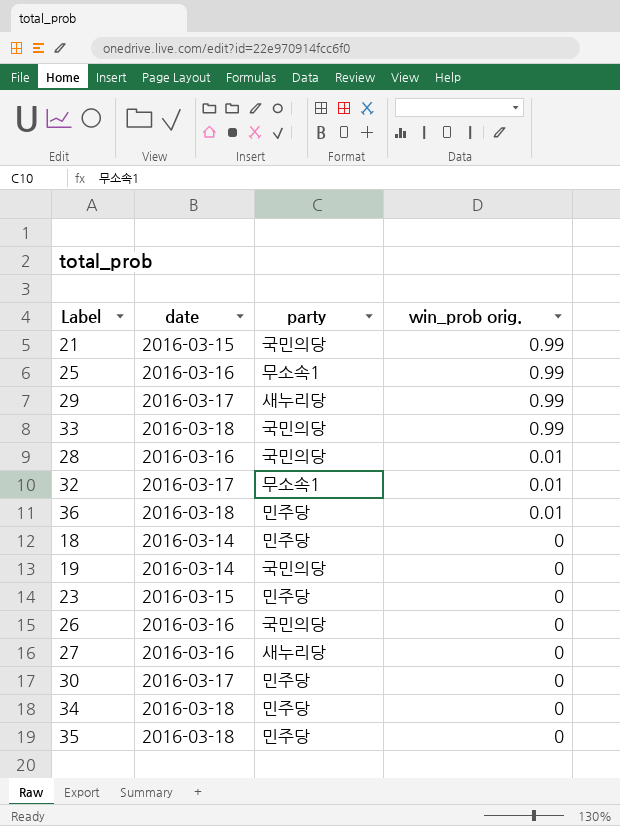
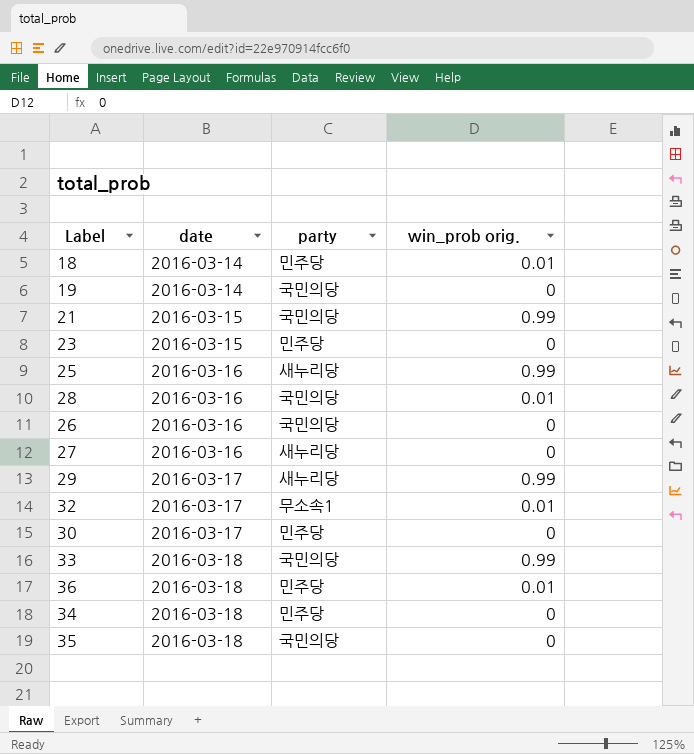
row order: win_prob orig. descending -> date ascending
18 | win_prob orig.: 0 -> 0.01
25 | party: 무소속1 -> 새누리당
35 | party: 민주당 -> 국민의당

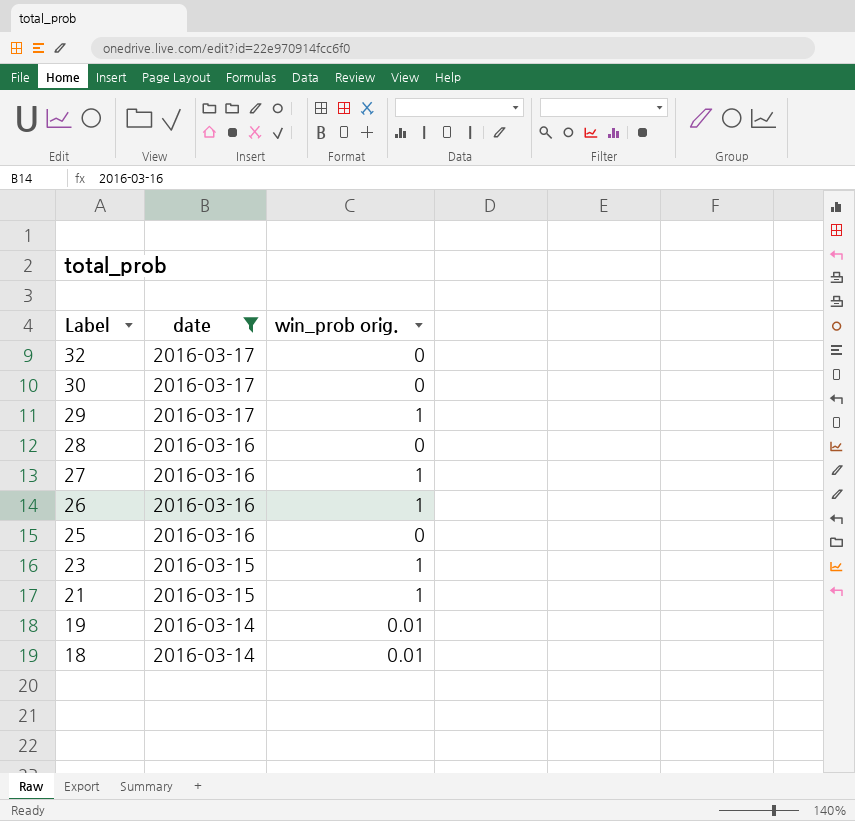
filter: none -> date != 2016-03-18
row order: date ascending -> Label descending
column party | position: 3 -> none
32 | win_prob orig.: 0.01 -> 0
29 | win_prob orig.: 0.99 -> 1
28 | win_prob orig.: 0.01 -> 0
27 | win_prob orig.: 0 -> 1
26 | win_prob orig.: 0 -> 1
25 | win_prob orig.: 0.99 -> 0
23 | win_prob orig.: 0 -> 1
21 | win_prob orig.: 0.99 -> 1
19 | win_prob orig.: 0 -> 0.01

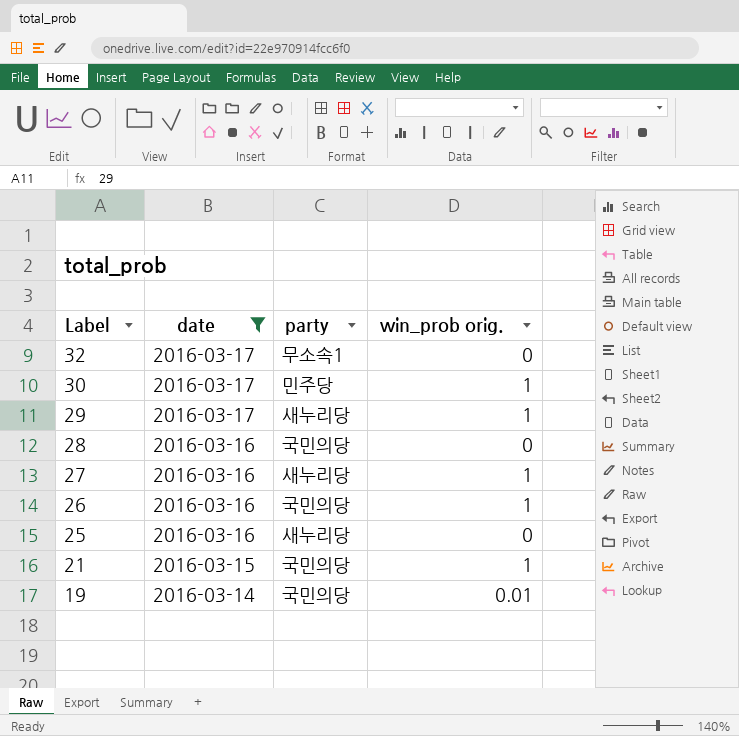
column party | position: none -> 3
row 23: 2016-03-15 | 1 -> none
row 18: 2016-03-14 | 0.01 -> none
30 | win_prob orig.: 0 -> 1

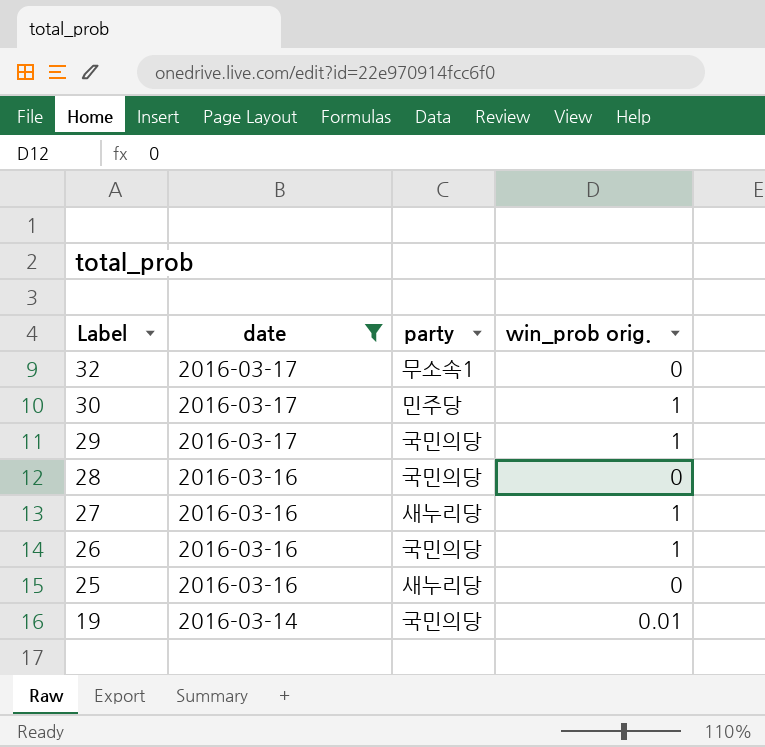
row 21: 2016-03-15 | 국민의당 | 1 -> none
29 | party: 새누리당 -> 국민의당

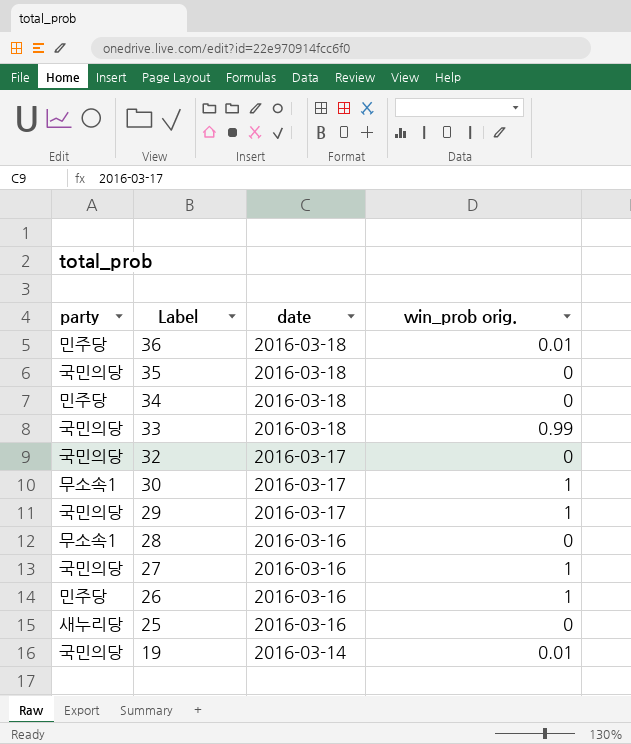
filter: date != 2016-03-18 -> none
column party | position: 3 -> 1
32 | party: 무소속1 -> 국민의당
30 | party: 민주당 -> 무소속1
28 | party: 국민의당 -> 무소속1
27 | party: 새누리당 -> 국민의당
26 | party: 국민의당 -> 민주당

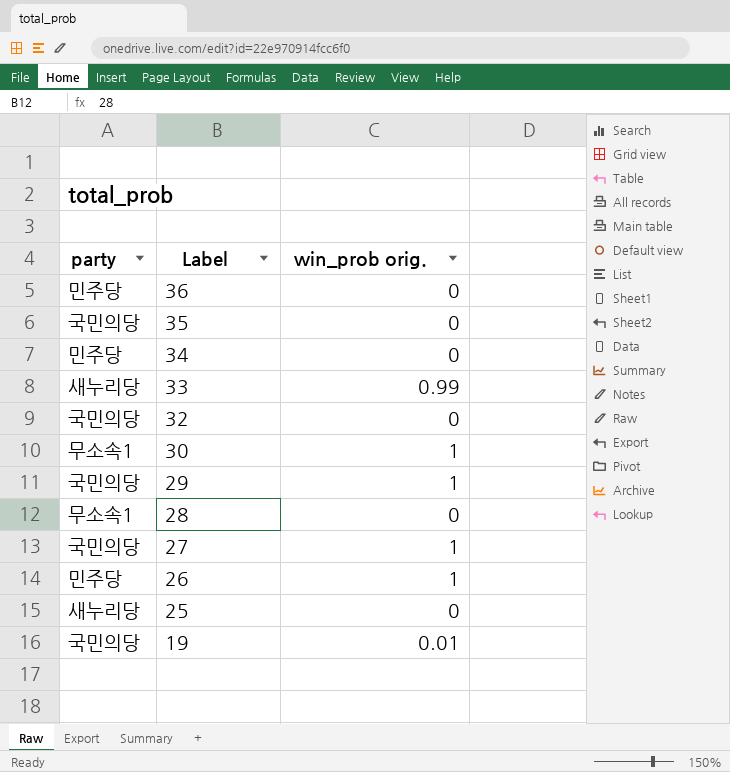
column date | position: 3 -> none
36 | win_prob orig.: 0.01 -> 0
33 | party: 국민의당 -> 새누리당

